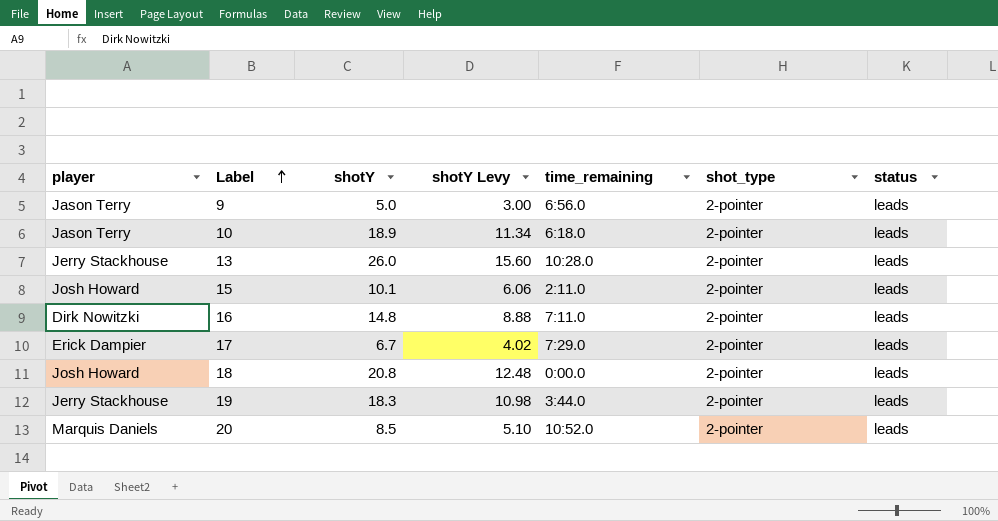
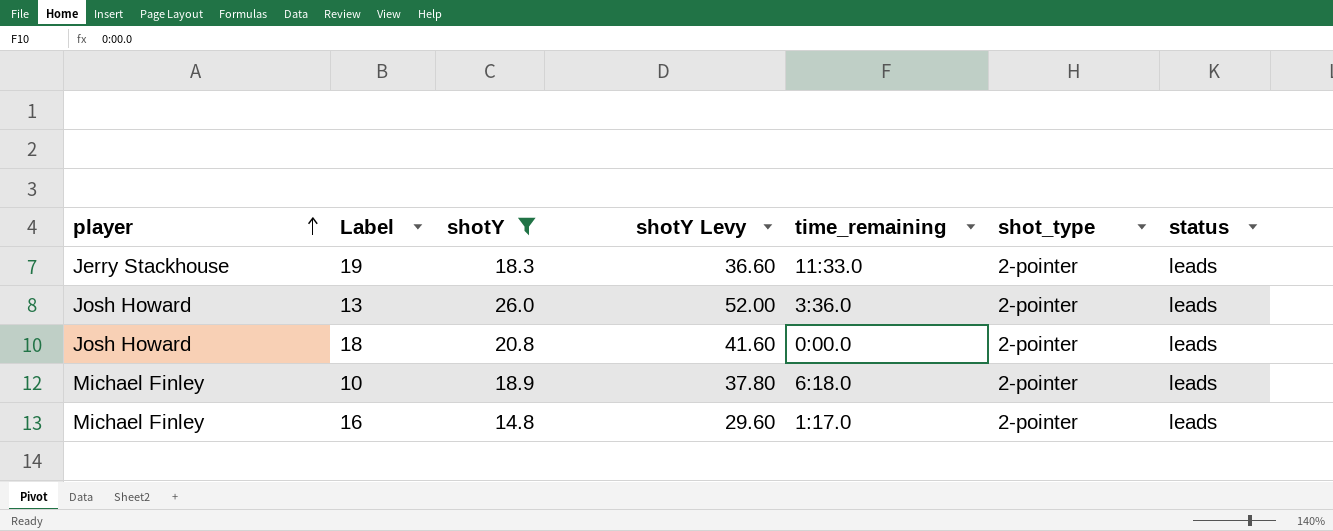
filter: none -> shotY >= 14.8
row order: Label ascending -> player ascending
column shotY Levy | formula: [shotY] * 0.6 -> [shotY] * 2
19 | time_remaining: 3:44.0 -> 11:33.0
13 | player: Jerry Stackhouse -> Josh Howard
13 | time_remaining: 10:28.0 -> 3:36.0
10 | player: Jason Terry -> Michael Finley
16 | player: Dirk Nowitzki -> Michael Finley
16 | time_remaining: 7:11.0 -> 1:17.0

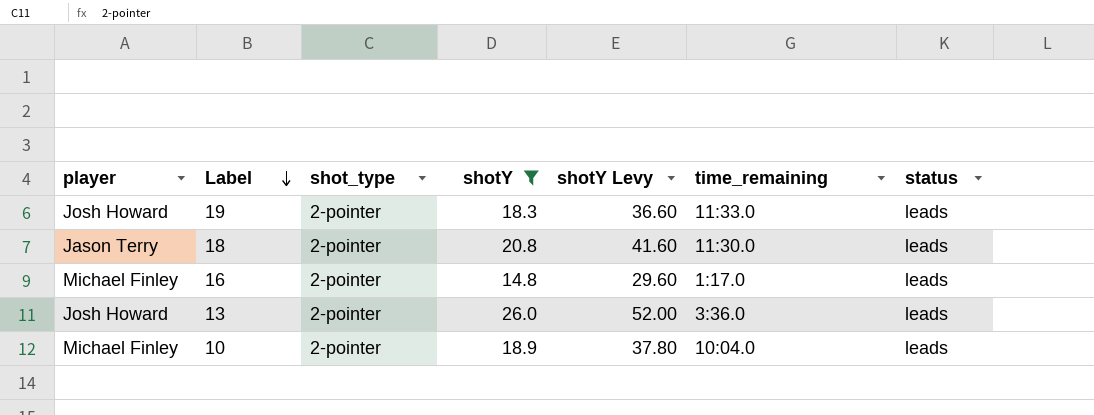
row order: player ascending -> Label descending
column shot_type | position: 6 -> 3
19 | player: Jerry Stackhouse -> Josh Howard
18 | player: Josh Howard -> Jason Terry
18 | time_remaining: 0:00.0 -> 11:30.0
10 | time_remaining: 6:18.0 -> 10:04.0

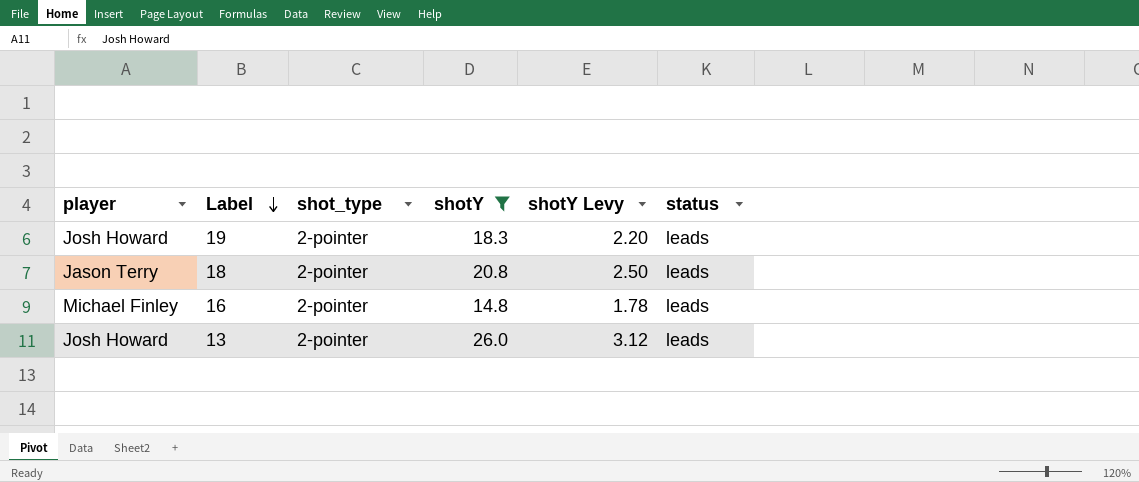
column time_remaining | position: 6 -> none
column shotY Levy | formula: [shotY] * 2 -> [shotY] * 0.12
row 10: Michael Finley | 2-pointer | 18.9 | 37.80 | 10:04.0 | leads -> none

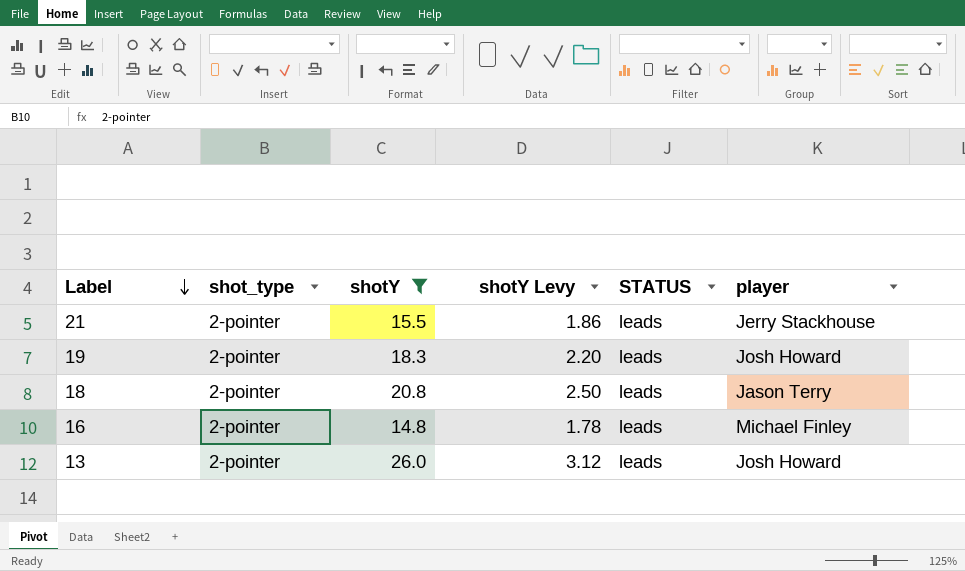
column name: status -> STATUS
column player | position: 1 -> 6
row 21: none -> 2-pointer | 15.5 | 1.86 | leads | Jerry Stackhouse

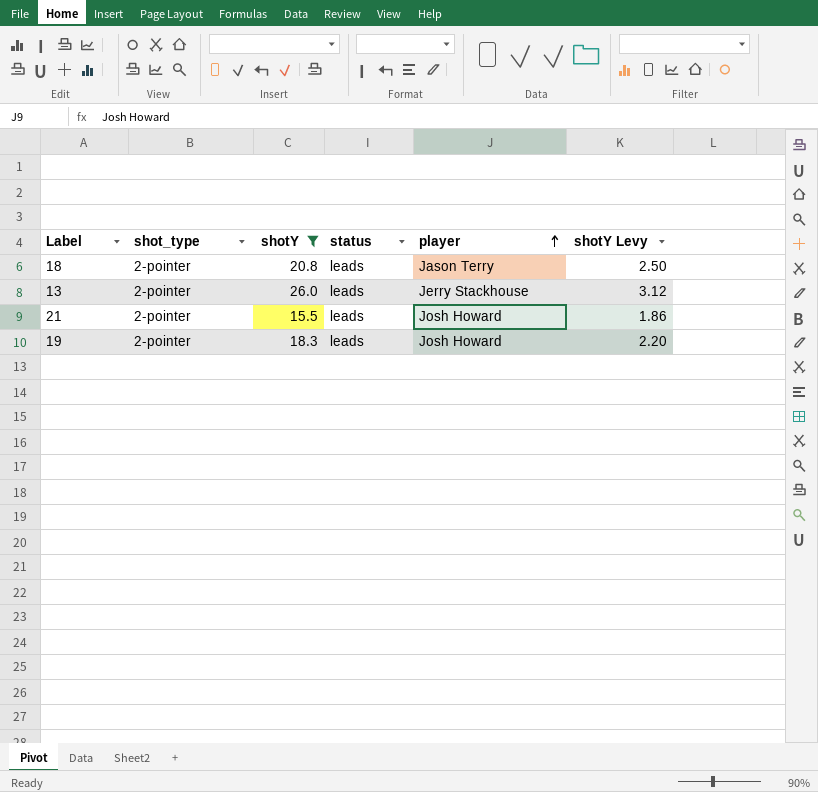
row order: Label descending -> player ascending
column name: STATUS -> status
column shotY Levy | position: 4 -> 6
row 16: 2-pointer | 14.8 | 1.78 | leads | Michael Finley -> none
13 | player: Josh Howard -> Jerry Stackhouse
21 | player: Jerry Stackhouse -> Josh Howard

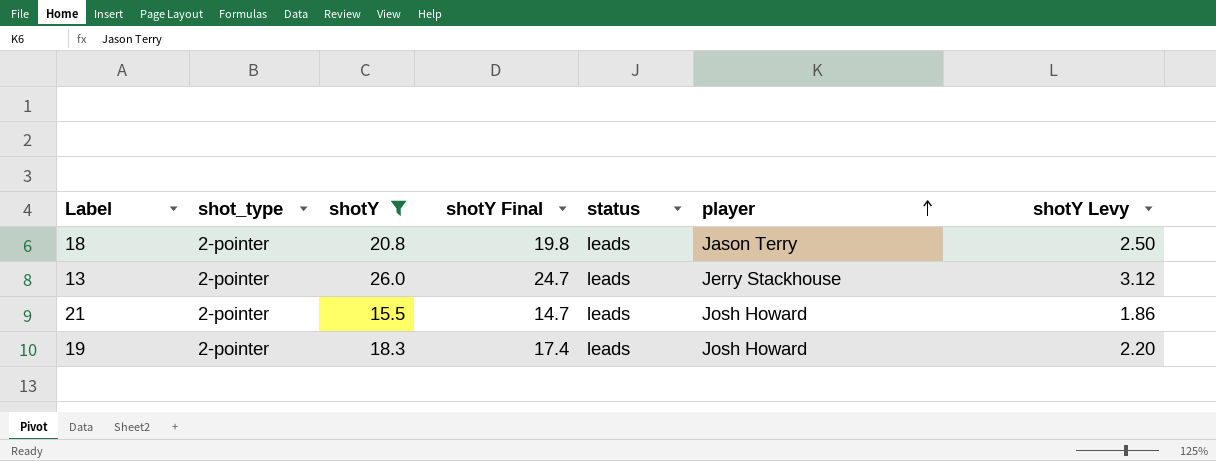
column shotY Final | formula: none -> [shotY] * 0.95

